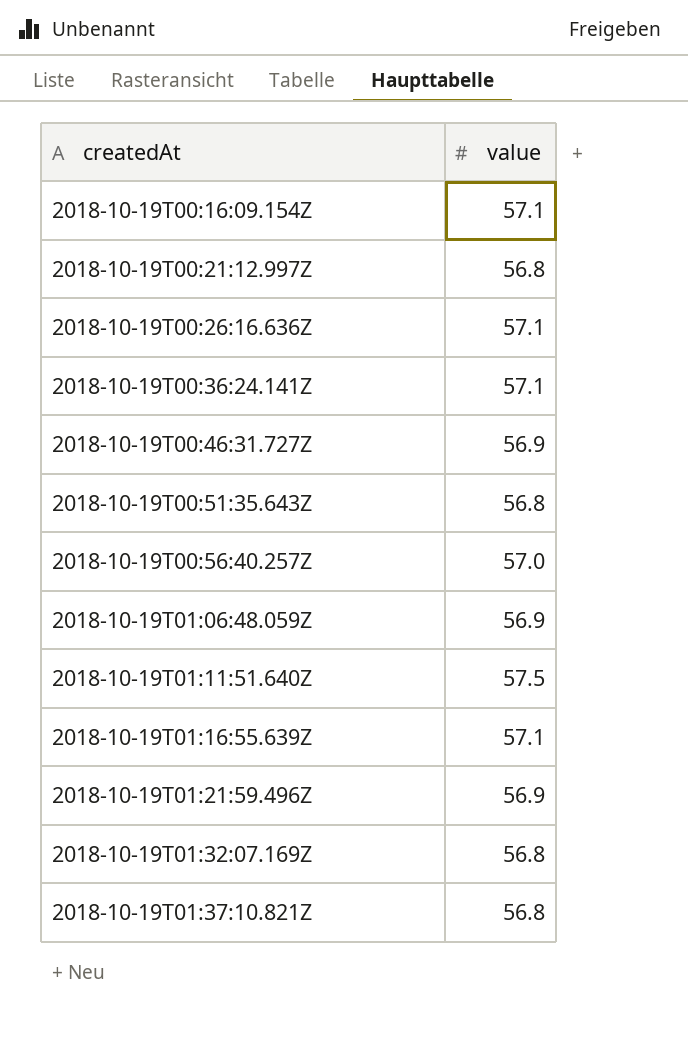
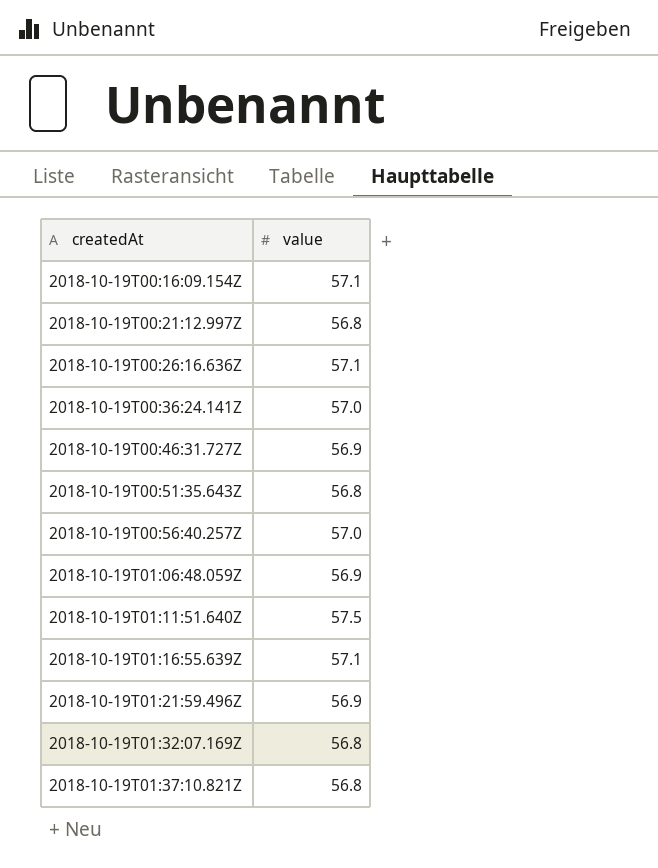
2018-10-19T00:36:24.141Z | value: 57.1 -> 57.0

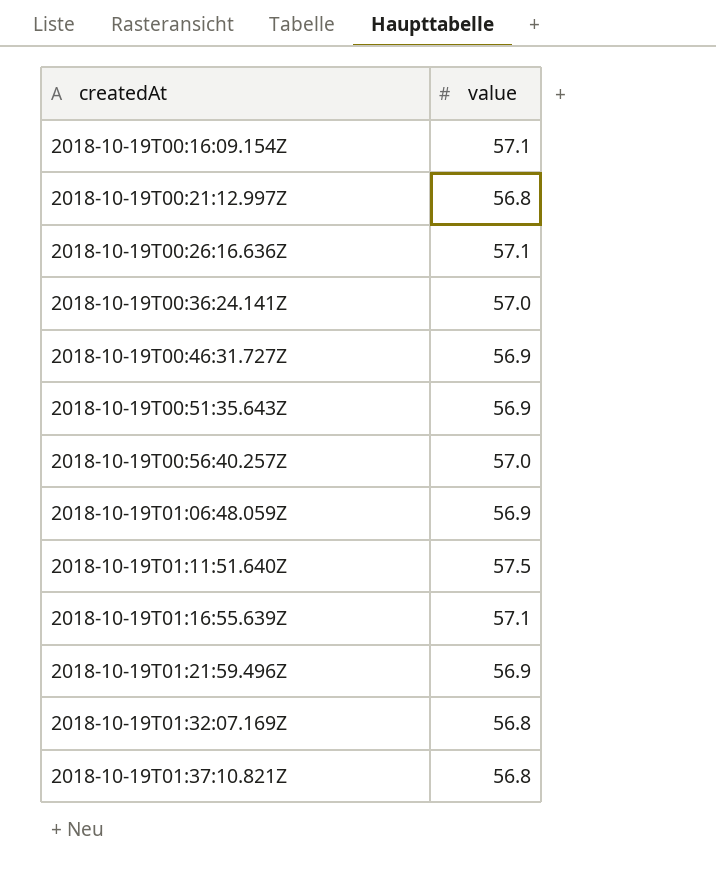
2018-10-19T00:51:35.643Z | value: 56.8 -> 56.9

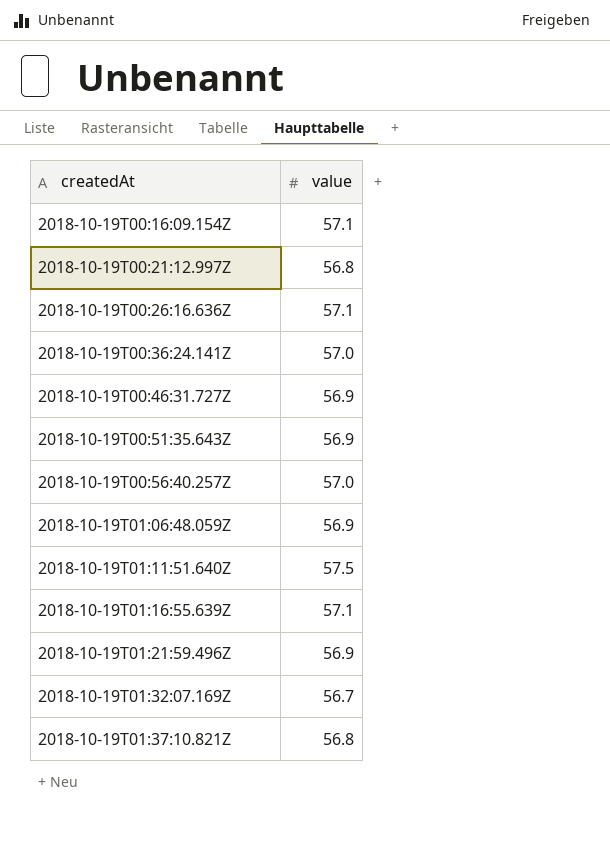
2018-10-19T01:32:07.169Z | value: 56.8 -> 56.7

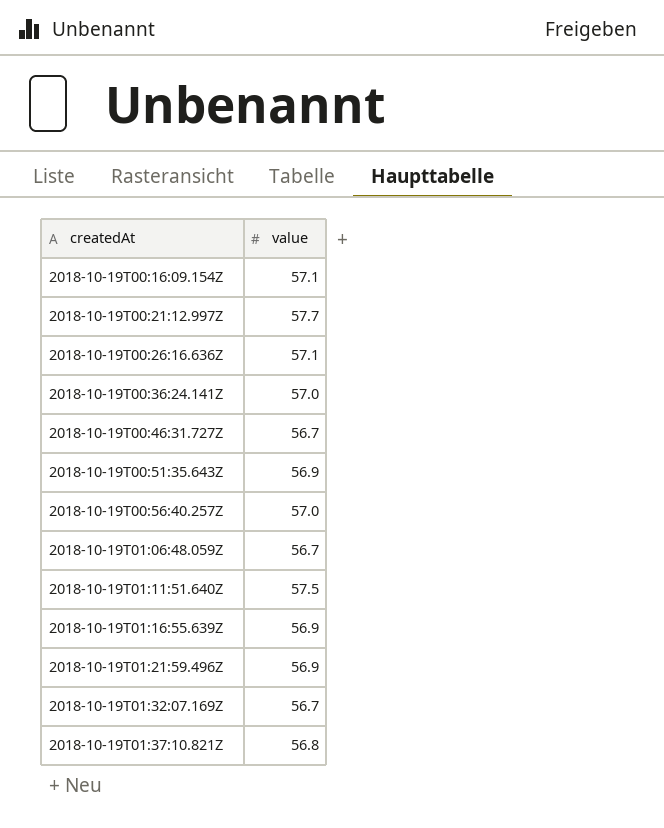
2018-10-19T00:21:12.997Z | value: 56.8 -> 57.7
2018-10-19T00:46:31.727Z | value: 56.9 -> 56.7
2018-10-19T01:06:48.059Z | value: 56.9 -> 56.7
2018-10-19T01:16:55.639Z | value: 57.1 -> 56.9

